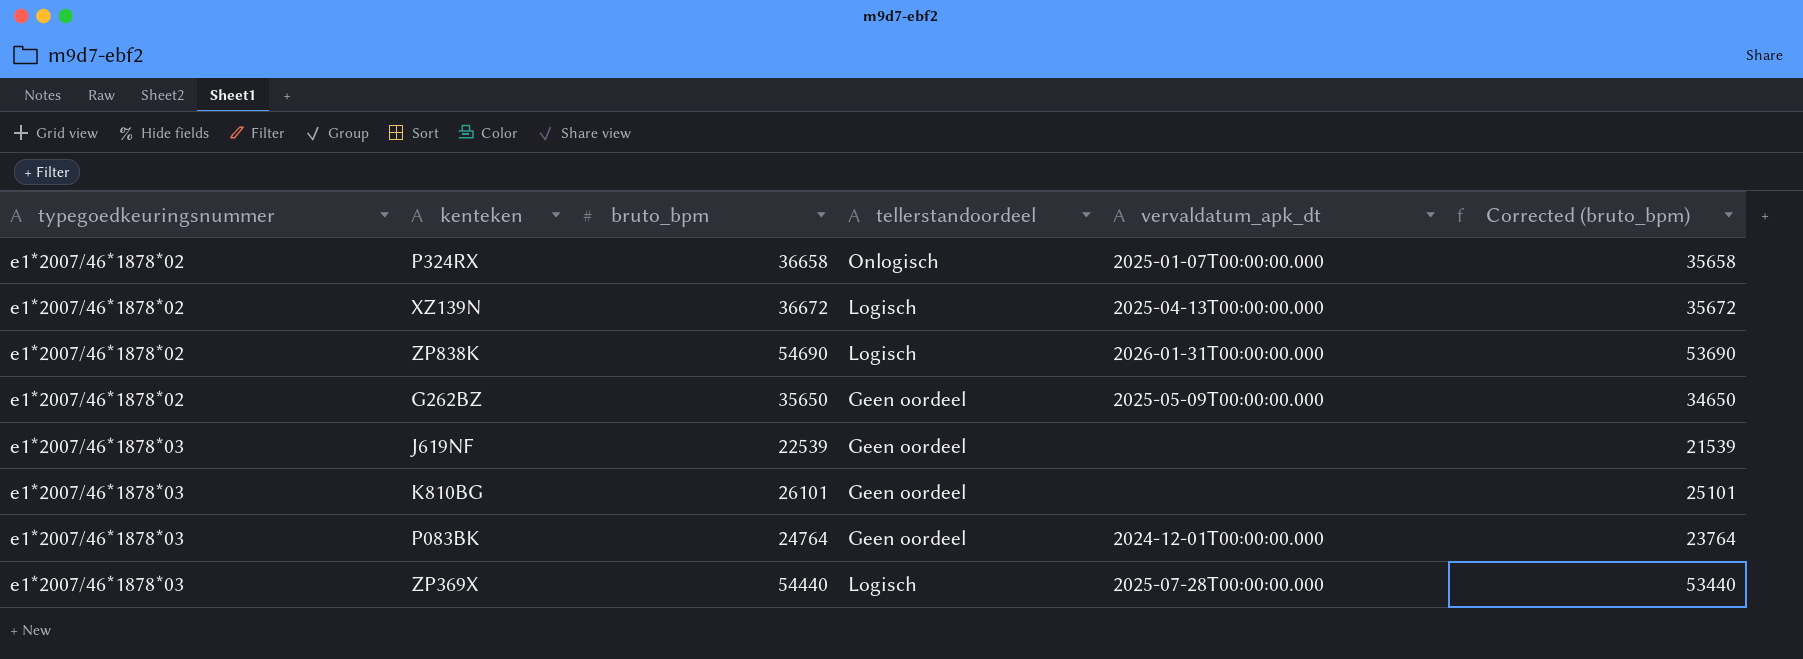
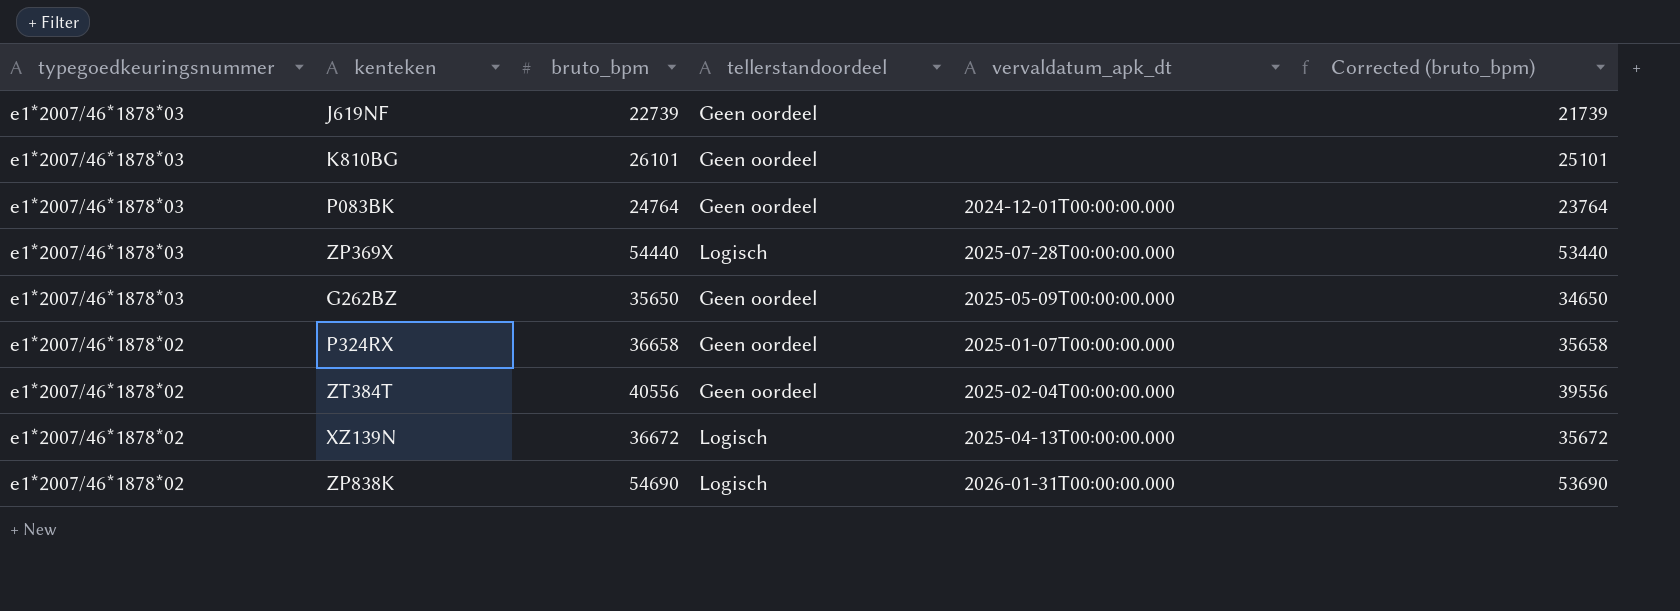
row order: typegoedkeuringsnummer ascending -> typegoedkeuringsnummer descending
J619NF | bruto_bpm: 22539 -> 22739
J619NF | Corrected (bruto_bpm): 21539 -> 21739
G262BZ | typegoedkeuringsnummer: e1*2007/46*1878*02 -> e1*2007/46*1878*03
P324RX | tellerstandoordeel: Onlogisch -> Geen oordeel
row ZT384T: none -> e1*2007/46*1878*02 | 40556 | Geen oordeel | 2025-02-04T00:00:00.000 | 39556

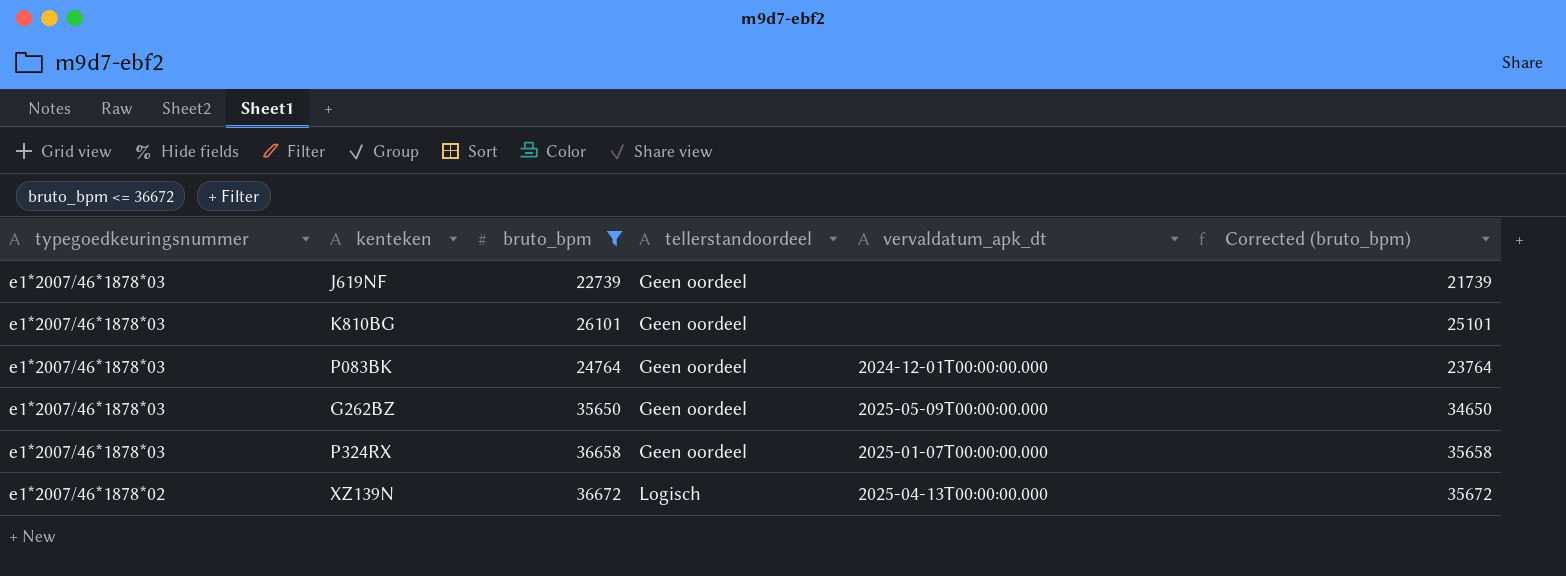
filter: none -> bruto_bpm <= 36672
P324RX | typegoedkeuringsnummer: e1*2007/46*1878*02 -> e1*2007/46*1878*03

